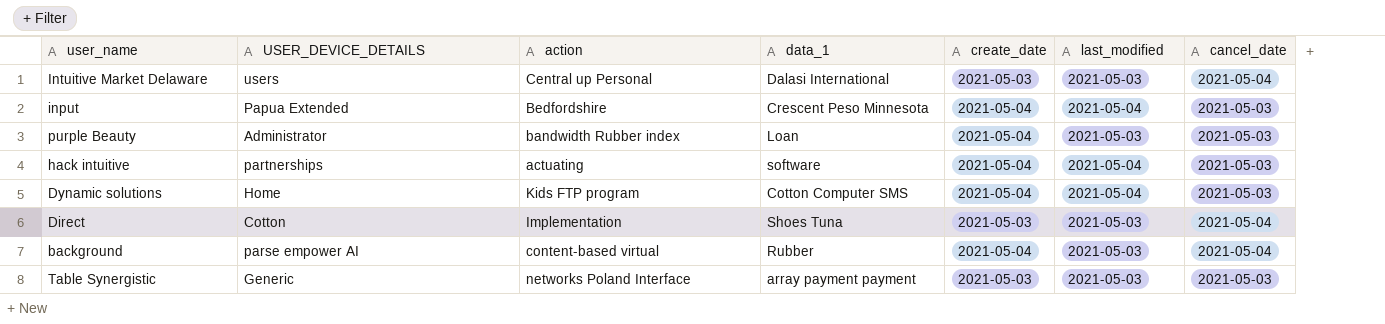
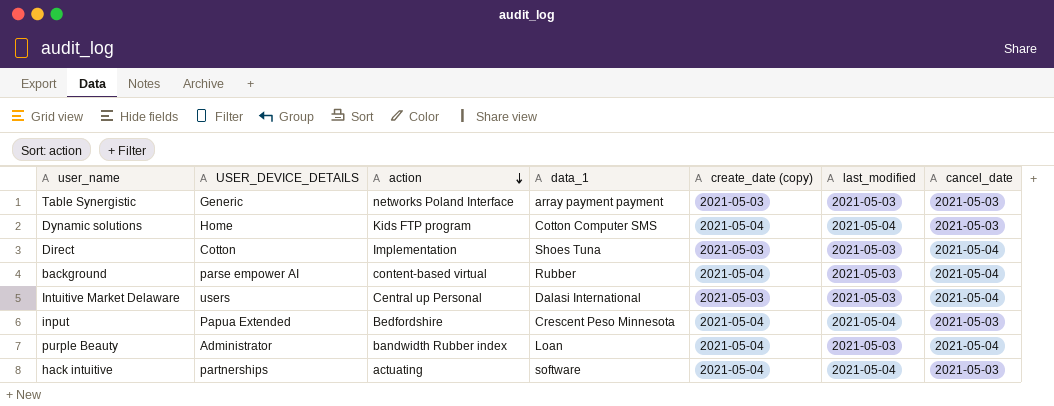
row order: none -> action descending
column name: create_date -> create_date (copy)
purple Beauty | cancel_date: 2021-05-03 -> 2021-05-04

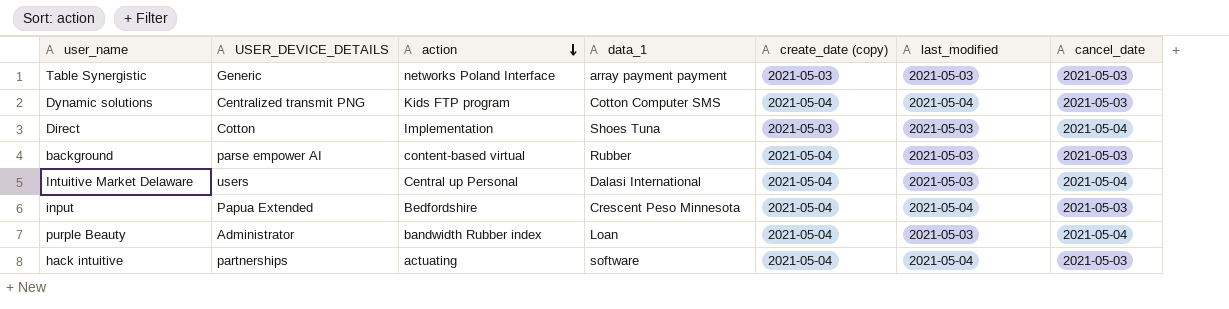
Dynamic solutions | USER_DEVICE_DETAILS: Home -> Centralized transmit PNG
background | cancel_date: 2021-05-04 -> 2021-05-03
Intuitive Market Delaware | create_date (copy): 2021-05-03 -> 2021-05-04

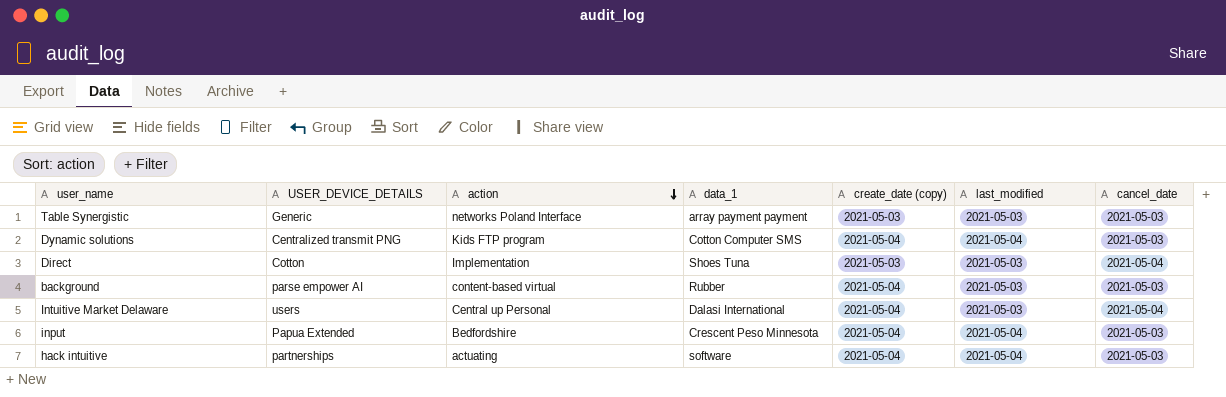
row purple Beauty: Administrator | bandwidth Rubber index | Loan | 2021-05-04 | 2021-05-03 | 2021-05-04 -> none

